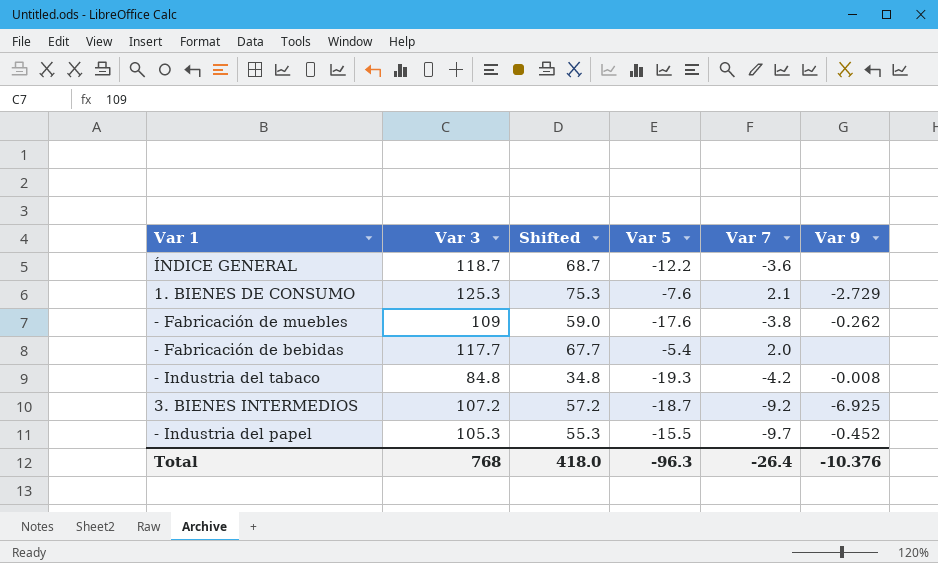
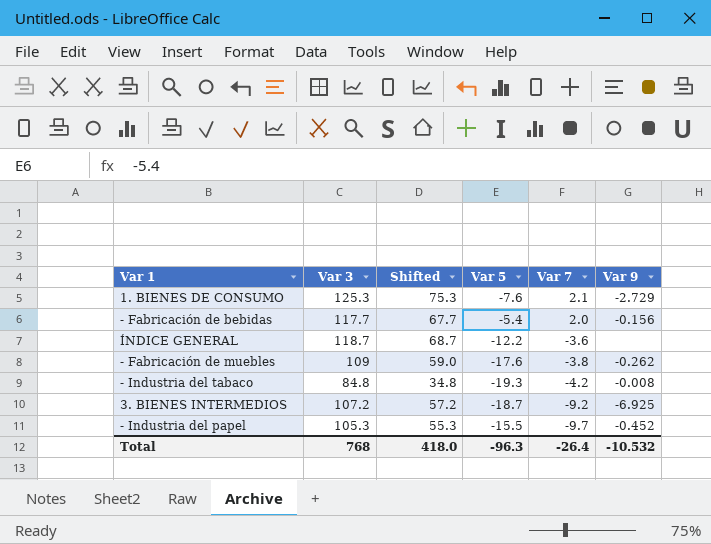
row order: none -> Var 7 descending
- Fabricación de bebidas | Var 9: none -> -0.156
Total | Var 9: -10.376 -> -10.532

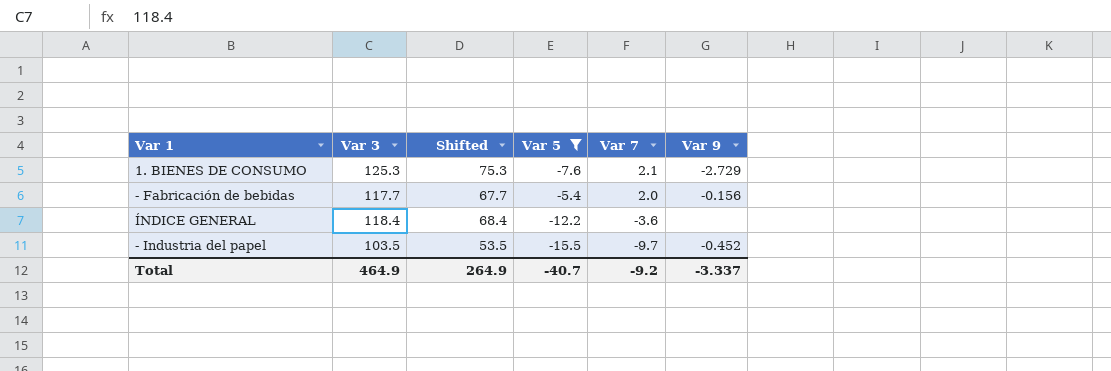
filter: none -> Var 5 >= -15.5
ÍNDICE GENERAL | Var 3: 118.7 -> 118.4
ÍNDICE GENERAL | Shifted: 68.7 -> 68.4
- Industria del papel | Var 3: 105.3 -> 103.5
- Industria del papel | Shifted: 55.3 -> 53.5
Total | Var 3: 768 -> 464.9
Total | Shifted: 418.0 -> 264.9
Total | Var 5: -96.3 -> -40.7
Total | Var 7: -26.4 -> -9.2
Total | Var 9: -10.532 -> -3.337

